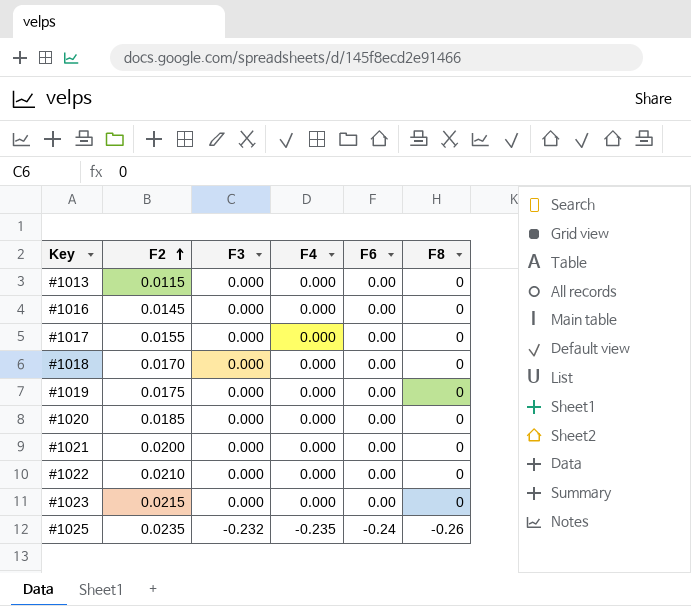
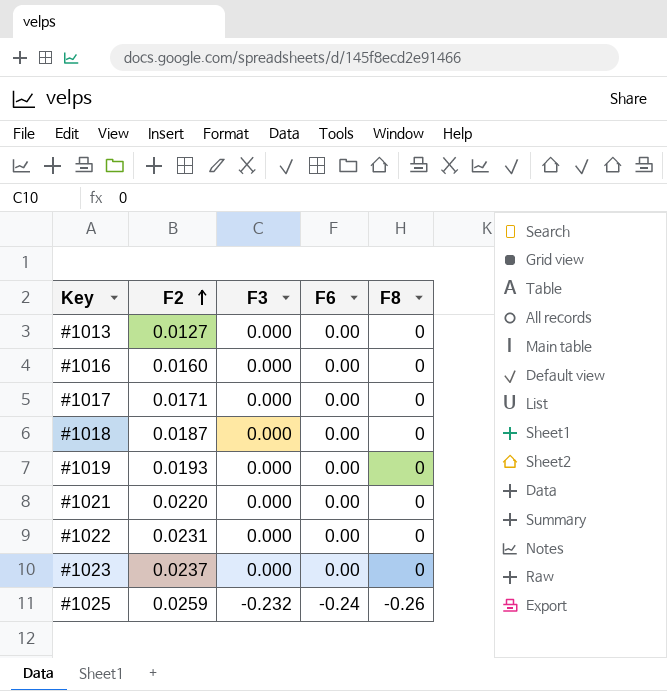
column F4 | position: 4 -> none
row #1020: 0.0185 | 0.000 | 0.000 | 0.00 | 0 -> none
#1013 | F2: 0.0115 -> 0.0127
#1016 | F2: 0.0145 -> 0.0160
#1017 | F2: 0.0155 -> 0.0171
#1018 | F2: 0.0170 -> 0.0187
#1019 | F2: 0.0175 -> 0.0193
#1021 | F2: 0.0200 -> 0.0220
#1022 | F2: 0.0210 -> 0.0231
#1023 | F2: 0.0215 -> 0.0237
#1025 | F2: 0.0235 -> 0.0259

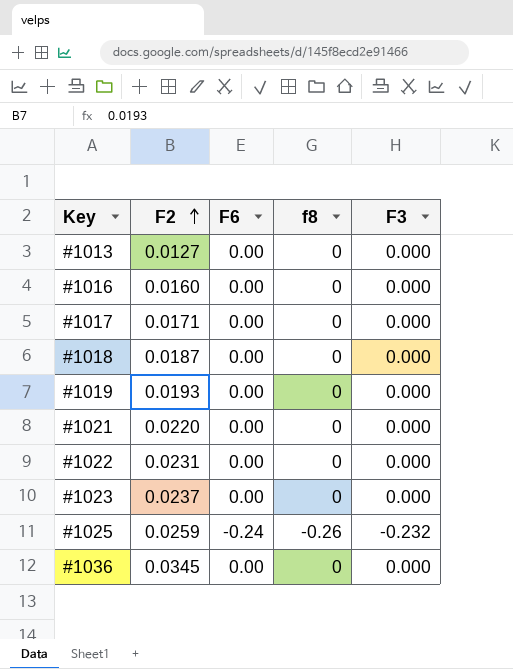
column name: F8 -> f8
column F3 | position: 3 -> 5
row #1036: none -> 0.0345 | 0.00 | 0 | 0.000

